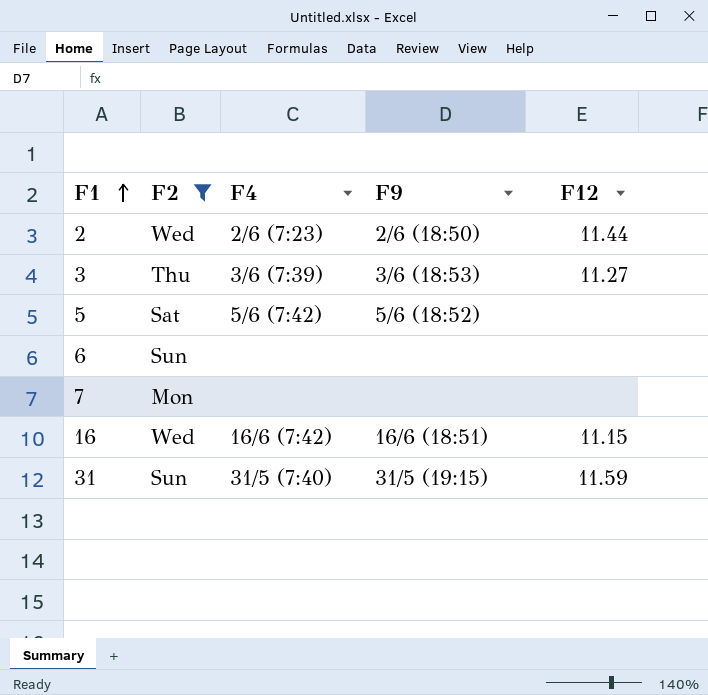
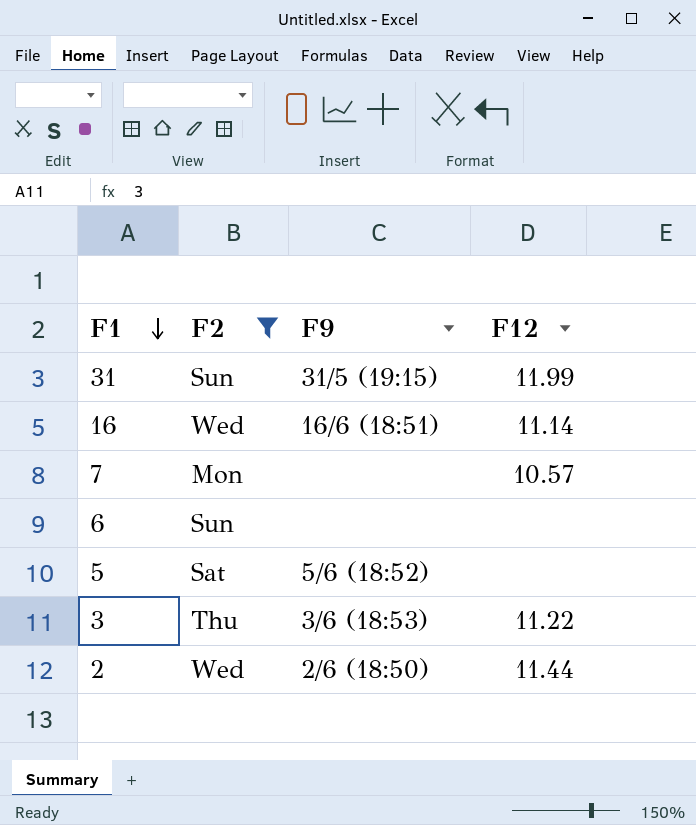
row order: F1 ascending -> F1 descending
column F4 | position: 3 -> none
31 | F12: 11.59 -> 11.99
16 | F12: 11.15 -> 11.14
7 | F12: none -> 10.57
3 | F12: 11.27 -> 11.22

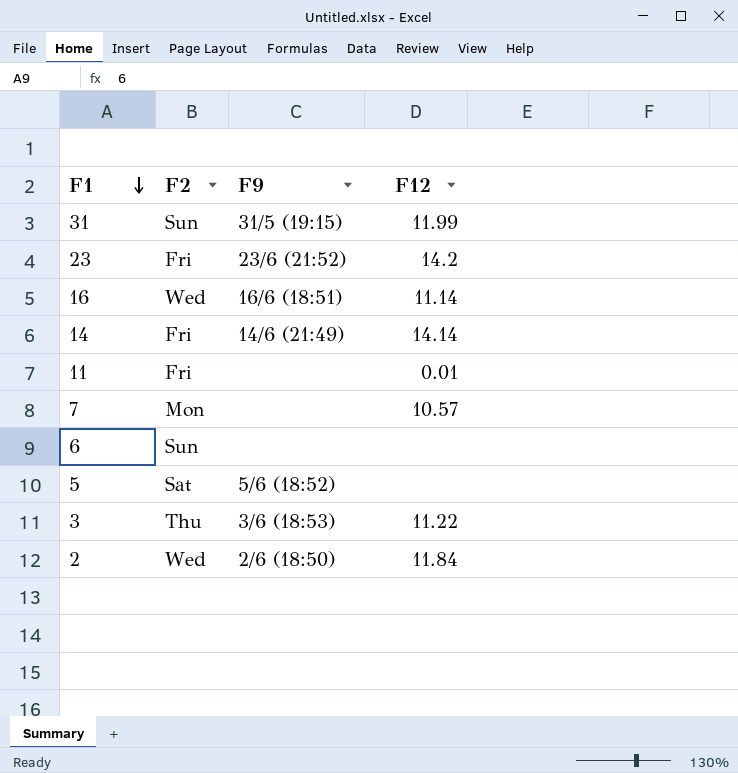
filter: F2 != Fri -> none
2 | F12: 11.44 -> 11.84

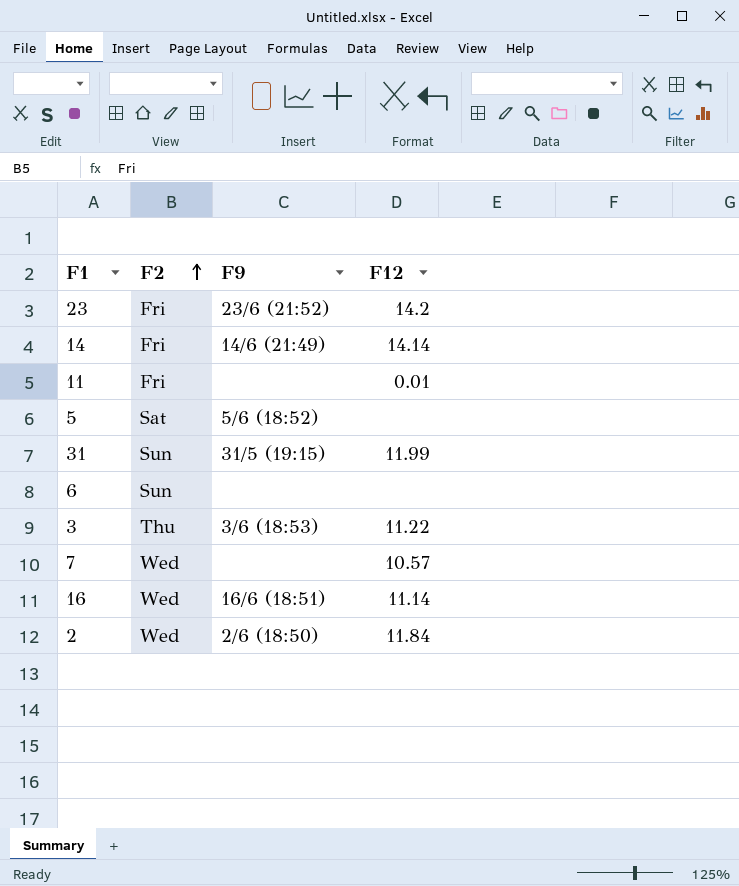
row order: F1 descending -> F2 ascending
7 | F2: Mon -> Wed

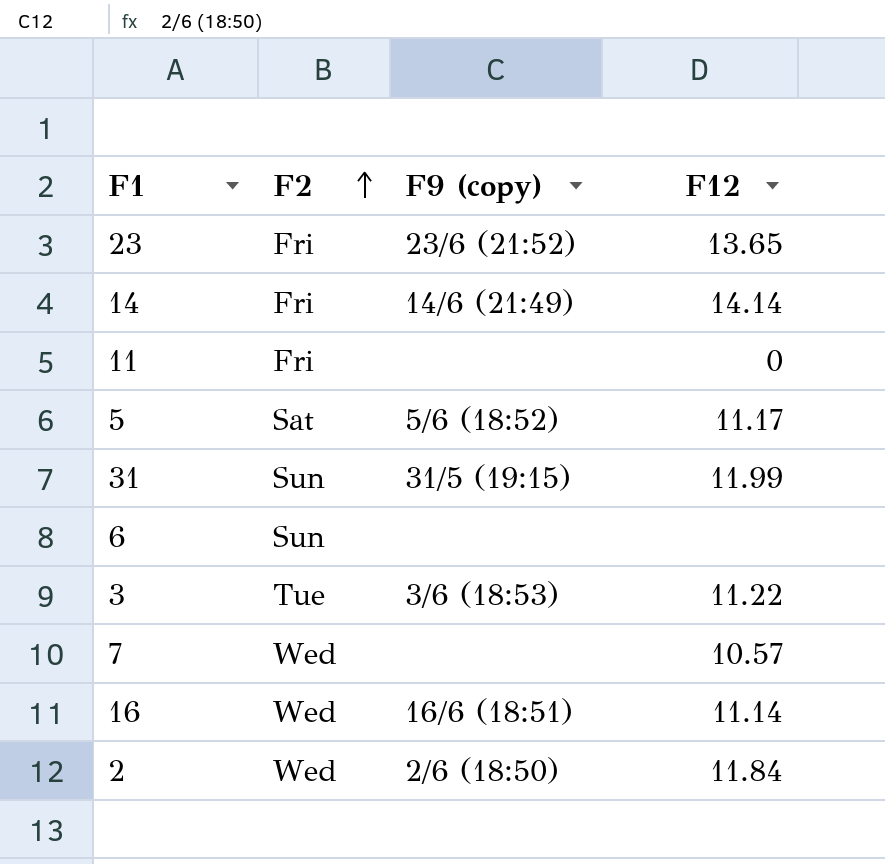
column name: F9 -> F9 (copy)
23 | F12: 14.2 -> 13.65
11 | F12: 0.01 -> 0
5 | F12: none -> 11.17
3 | F2: Thu -> Tue

